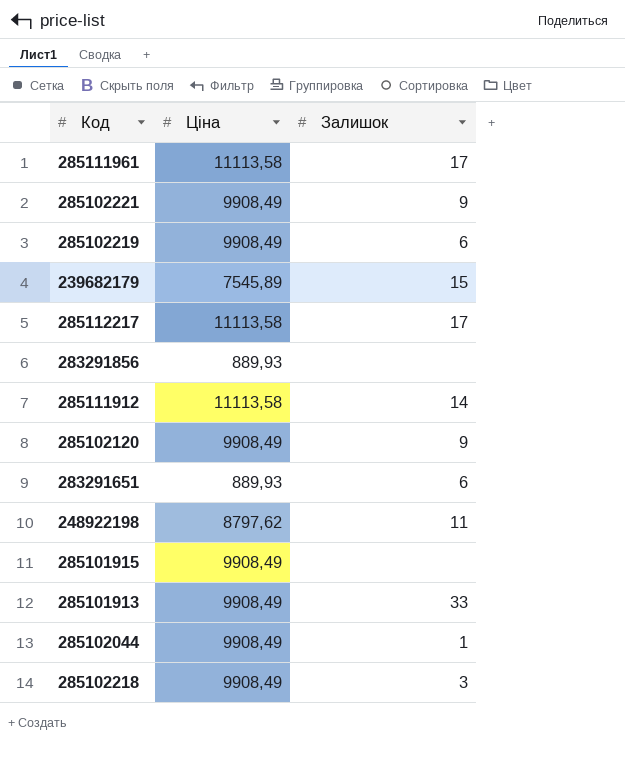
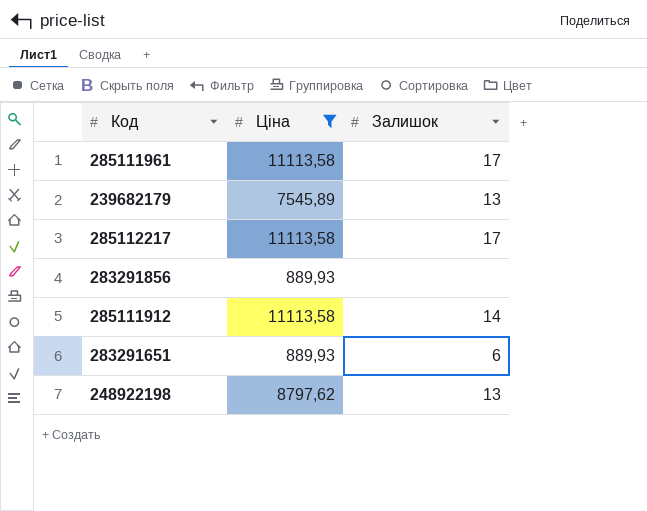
filter: none -> Ціна != 9908,49
239682179 | Залишок: 15 -> 13
248922198 | Залишок: 11 -> 13

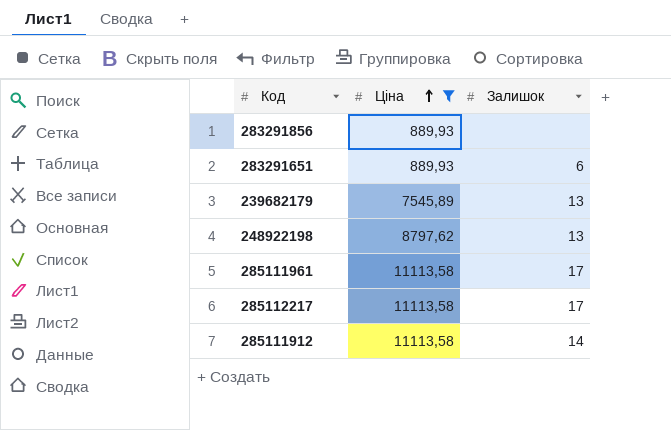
row order: none -> Ціна ascending

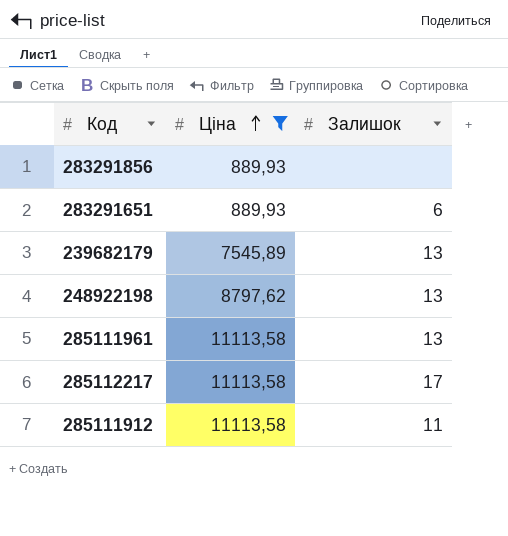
285111961 | Залишок: 17 -> 13
285111912 | Залишок: 14 -> 11

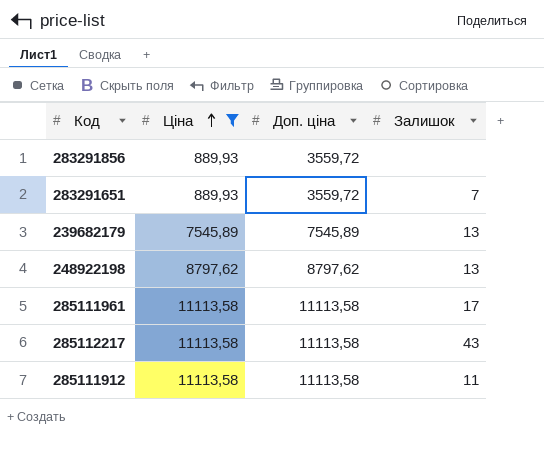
column Доп. ціна | position: none -> 3
283291651 | Залишок: 6 -> 7
285111961 | Залишок: 13 -> 17
285112217 | Залишок: 17 -> 43

